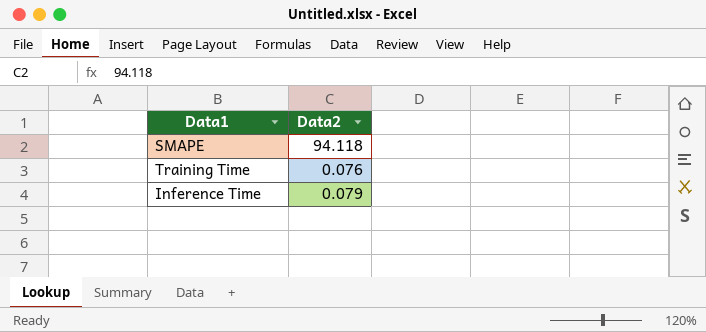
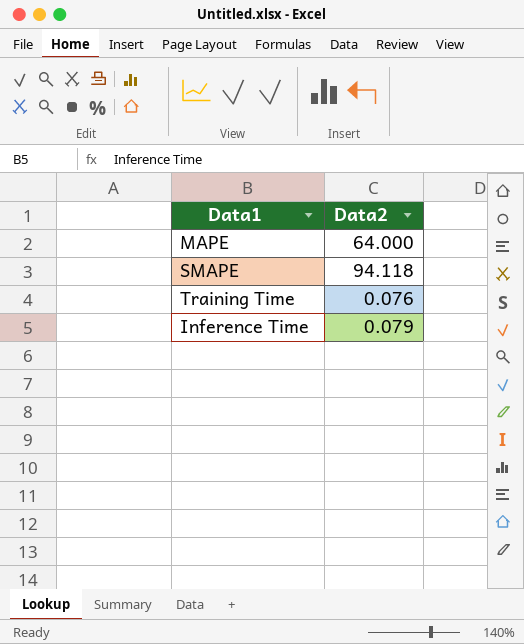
row MAPE: none -> 64.000

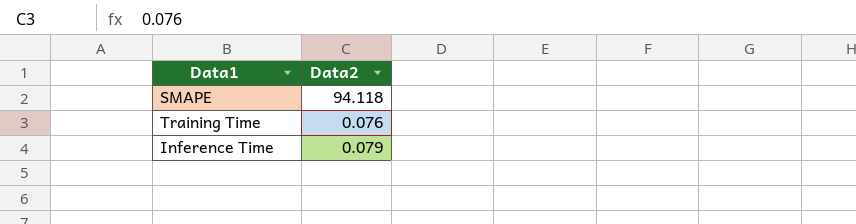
row MAPE: 64.000 -> none

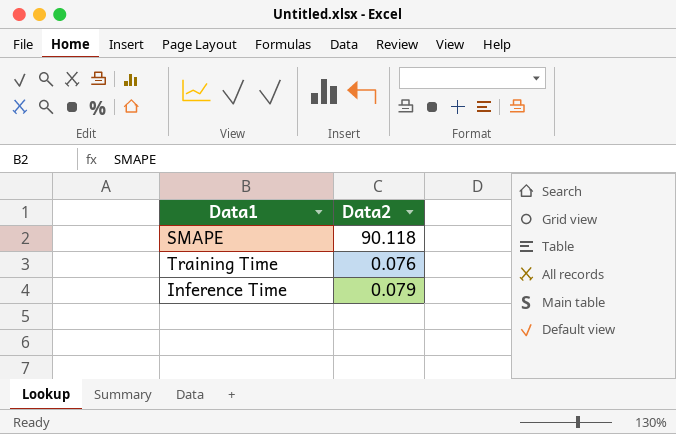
SMAPE | Data2: 94.118 -> 90.118

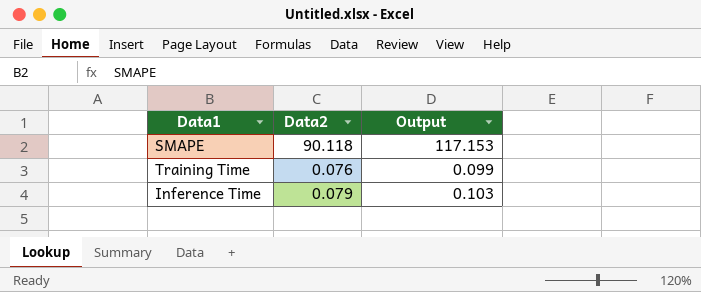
column Output | formula: none -> [Data2] * 1.3

